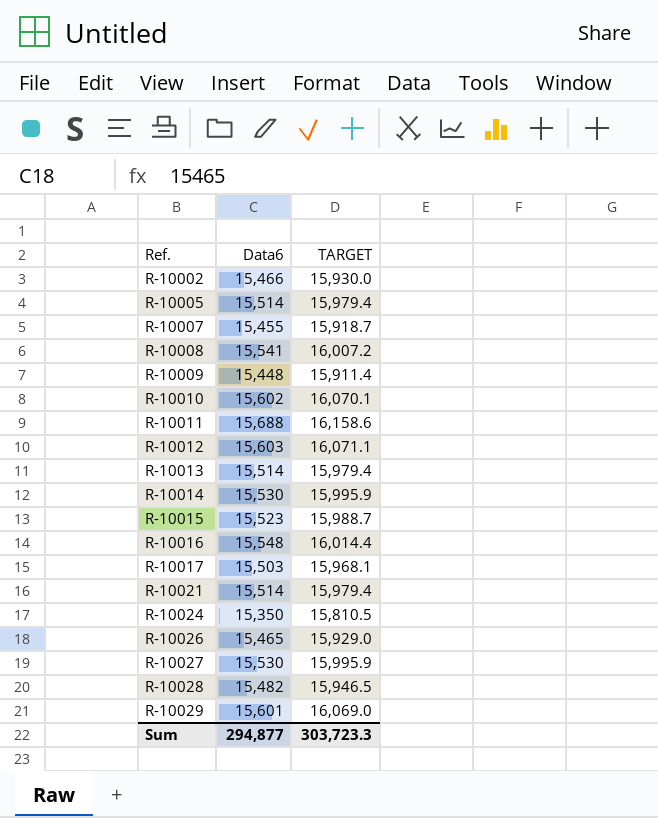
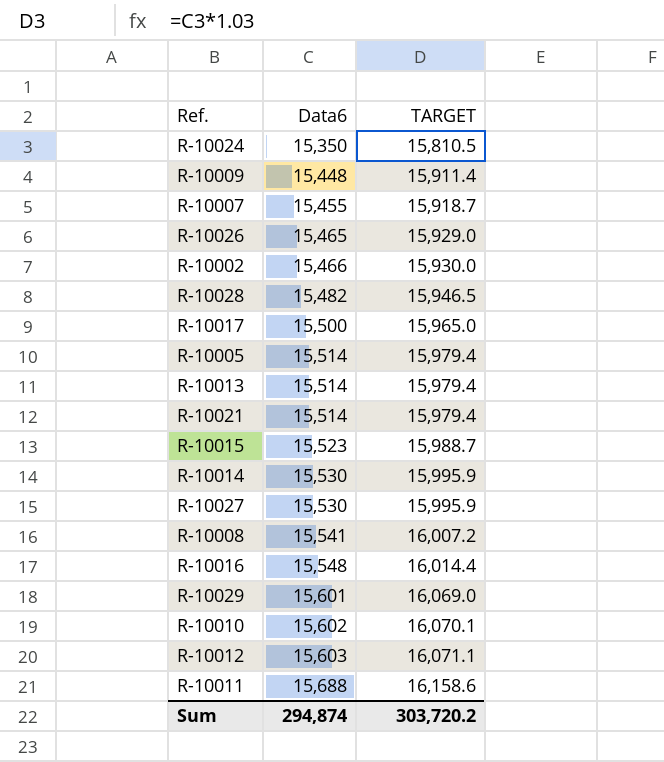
row order: Ref. ascending -> Data6 ascending
R-10017 | Data6: 15,503 -> 15,500
R-10017 | TARGET: 15,968.1 -> 15,965.0
Sum | Data6: 294,877 -> 294,874
Sum | TARGET: 303,723.3 -> 303,720.2

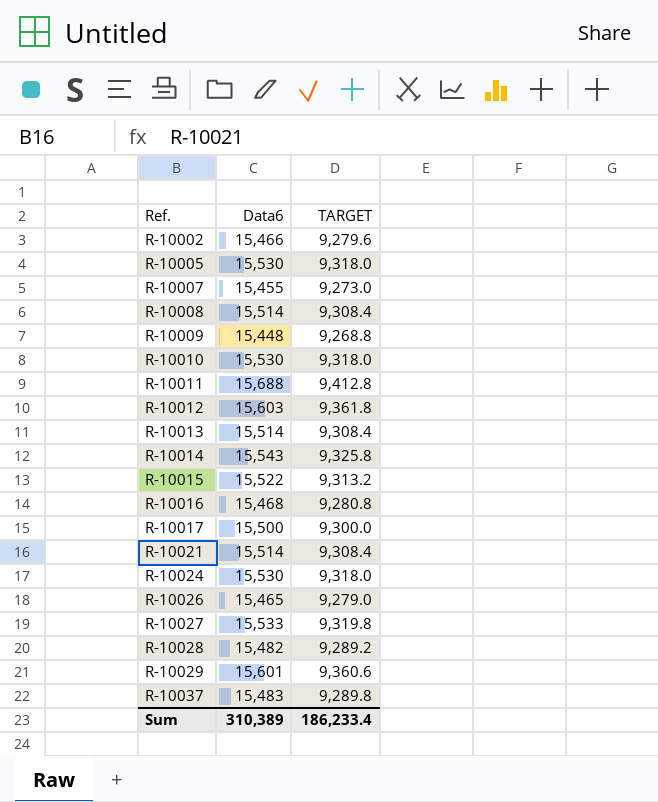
row order: Data6 ascending -> Ref. ascending
column TARGET | formula: [Data6] * 1.03 -> [Data6] * 0.6
R-10005 | Data6: 15,514 -> 15,530
R-10008 | Data6: 15,541 -> 15,514
R-10010 | Data6: 15,602 -> 15,530
R-10014 | Data6: 15,530 -> 15,543
R-10015 | Data6: 15,523 -> 15,522
R-10016 | Data6: 15,548 -> 15,468
R-10024 | Data6: 15,350 -> 15,530
R-10027 | Data6: 15,530 -> 15,533
row R-10037: none -> 15,483 | 9,289.8
Sum | Data6: 294,874 -> 310,389
Sum | TARGET: 303,720.2 -> 186,233.4

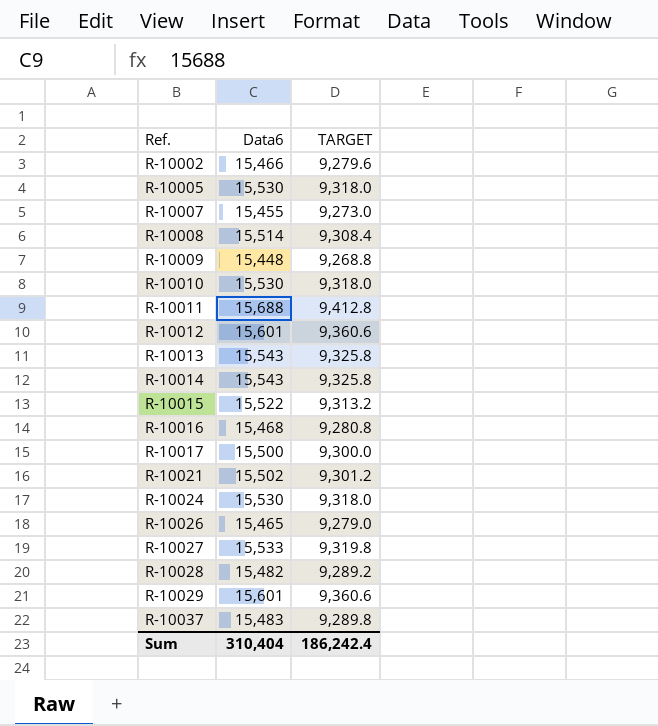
R-10012 | Data6: 15,603 -> 15,601
R-10012 | TARGET: 9,361.8 -> 9,360.6
R-10013 | Data6: 15,514 -> 15,543
R-10013 | TARGET: 9,308.4 -> 9,325.8
R-10021 | Data6: 15,514 -> 15,502
R-10021 | TARGET: 9,308.4 -> 9,301.2
Sum | Data6: 310,389 -> 310,404
Sum | TARGET: 186,233.4 -> 186,242.4

